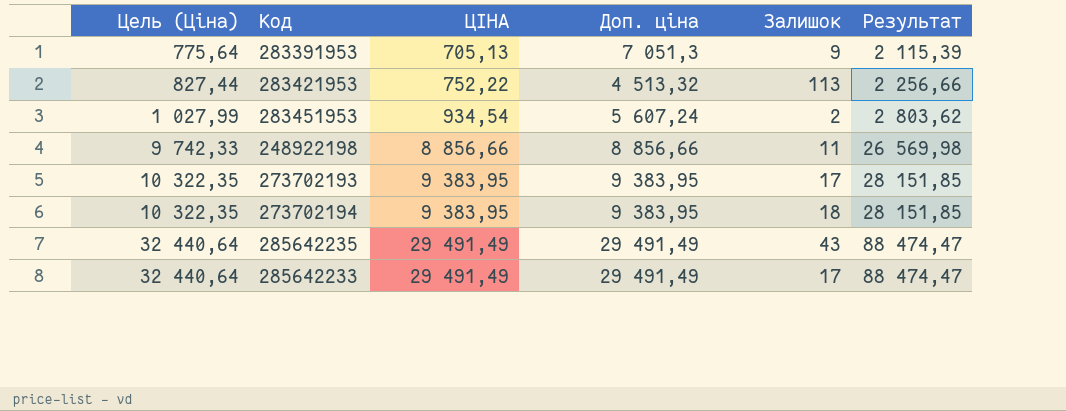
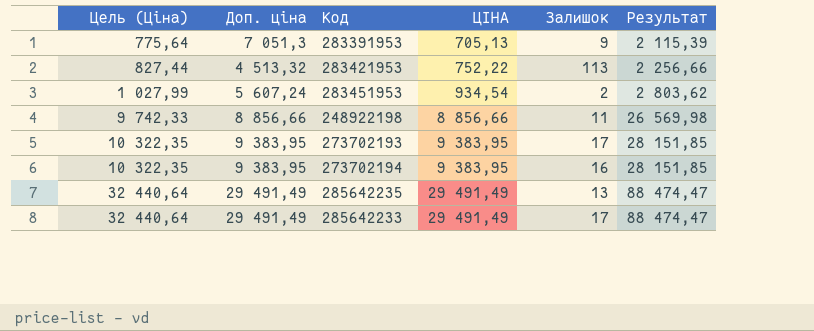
column Доп. ціна | position: 4 -> 2
273702194 | Залишок: 18 -> 16
285642235 | Залишок: 43 -> 13

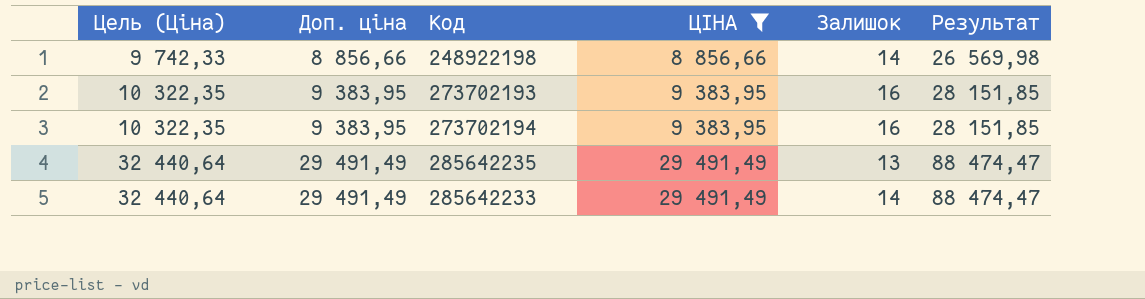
filter: none -> ЦІНА >= 8 856,66
248922198 | Залишок: 11 -> 14
273702193 | Залишок: 17 -> 16
285642233 | Залишок: 17 -> 14

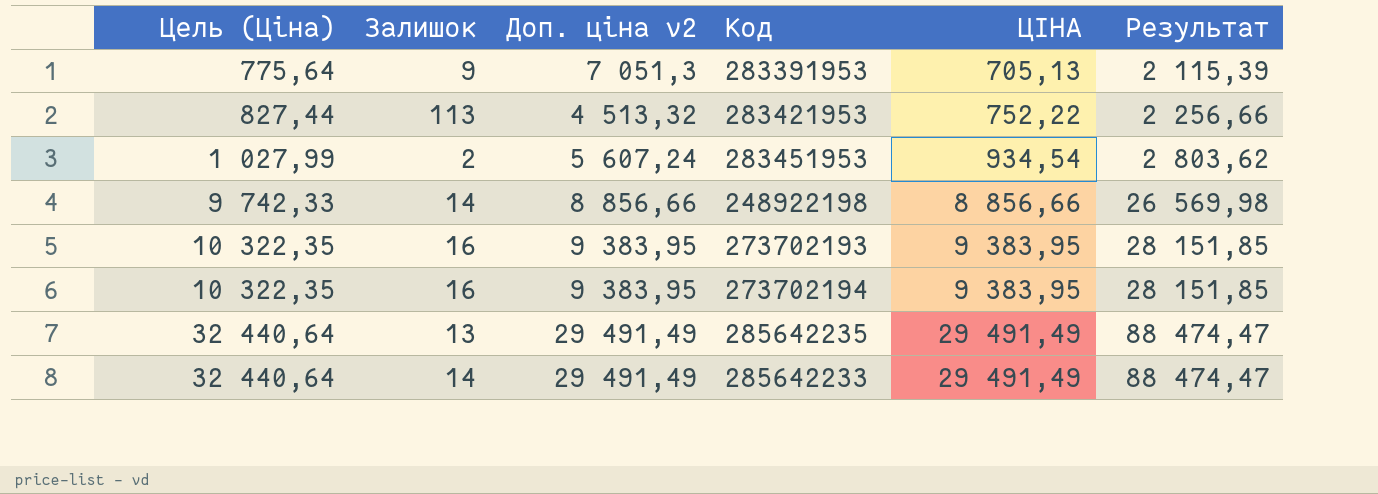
filter: ЦІНА >= 8 856,66 -> none
column Залишок | position: 5 -> 2
column name: Доп. ціна -> Доп. ціна v2

